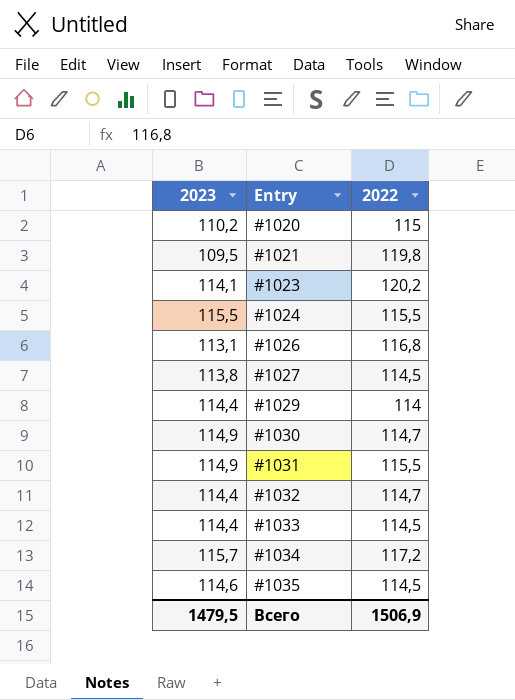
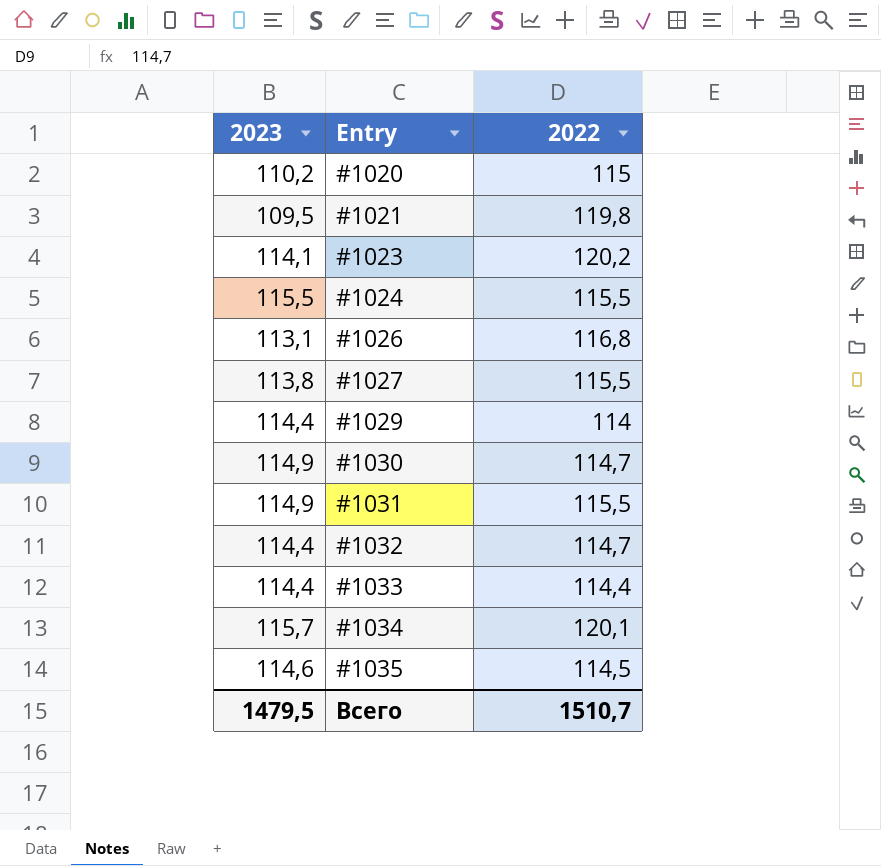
#1027 | 2022: 114,5 -> 115,5
#1033 | 2022: 114,5 -> 114,4
#1034 | 2022: 117,2 -> 120,1
Всего | 2022: 1506,9 -> 1510,7

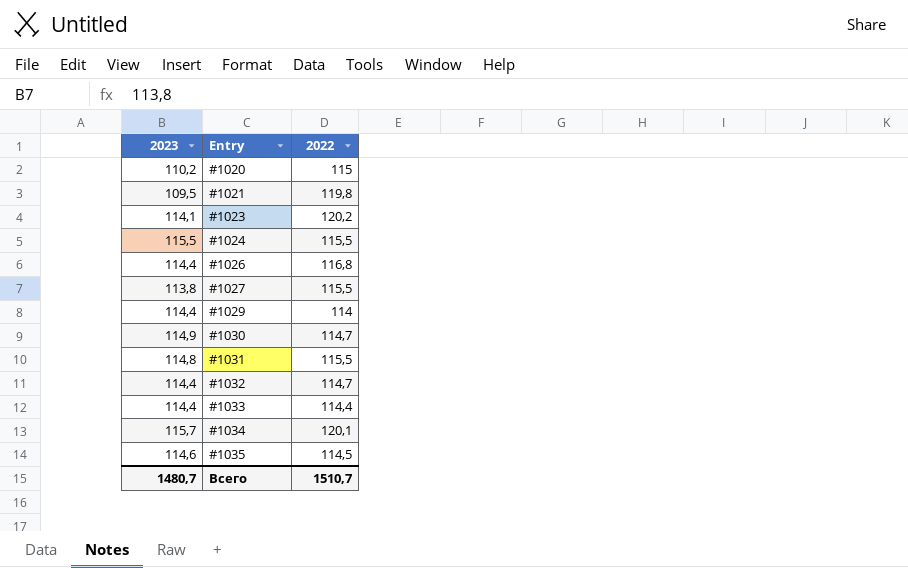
#1026 | 2023: 113,1 -> 114,4
#1031 | 2023: 114,9 -> 114,8
Всего | 2023: 1479,5 -> 1480,7

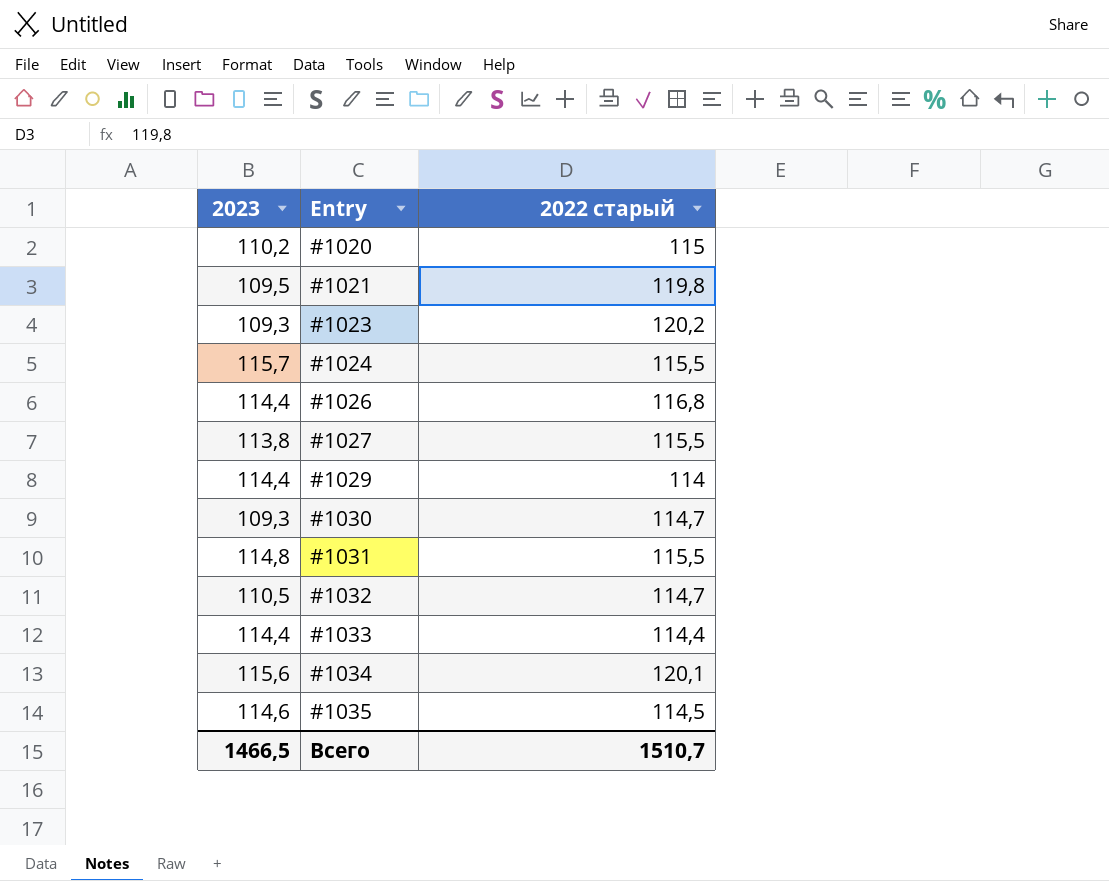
column name: 2022 -> 2022 старый
#1023 | 2023: 114,1 -> 109,3
#1024 | 2023: 115,5 -> 115,7
#1030 | 2023: 114,9 -> 109,3
#1032 | 2023: 114,4 -> 110,5
#1034 | 2023: 115,7 -> 115,6
Всего | 2023: 1480,7 -> 1466,5

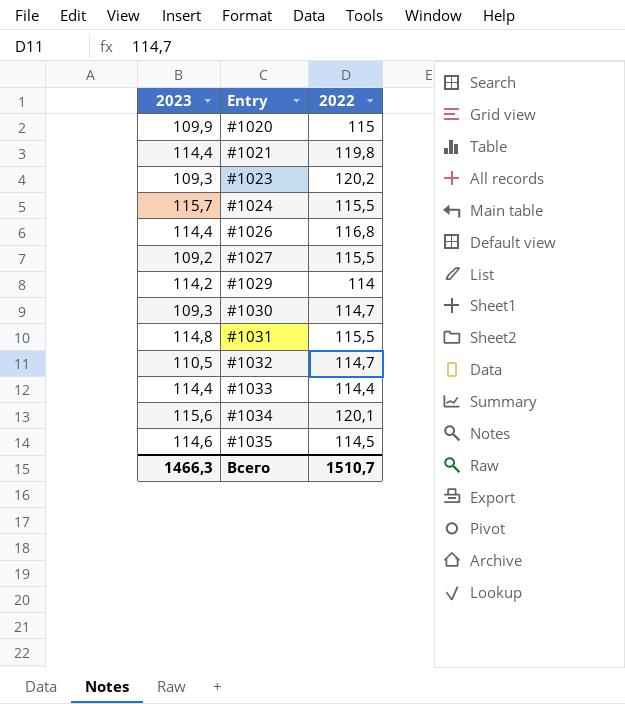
column name: 2022 старый -> 2022
#1020 | 2023: 110,2 -> 109,9
#1021 | 2023: 109,5 -> 114,4
#1027 | 2023: 113,8 -> 109,2
#1029 | 2023: 114,4 -> 114,2
Всего | 2023: 1466,5 -> 1466,3

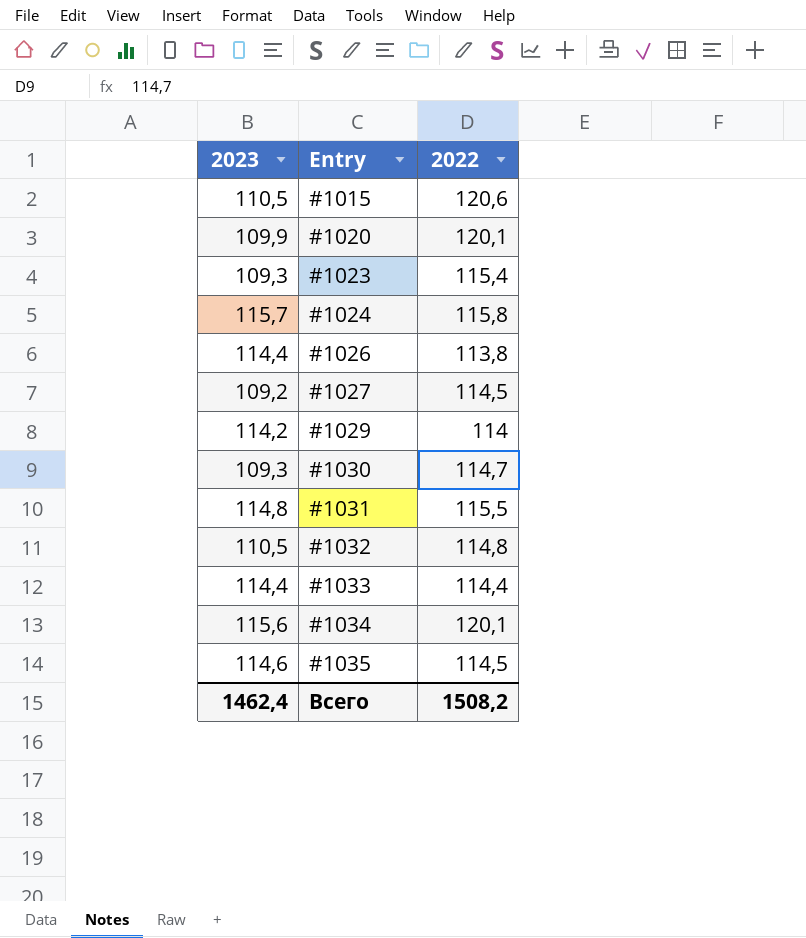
row #1021: 114,4 | 119,8 -> none
row #1015: none -> 110,5 | 120,6
#1020 | 2022: 115 -> 120,1
#1023 | 2022: 120,2 -> 115,4
#1024 | 2022: 115,5 -> 115,8
#1026 | 2022: 116,8 -> 113,8
#1027 | 2022: 115,5 -> 114,5
#1032 | 2022: 114,7 -> 114,8
Всего | 2023: 1466,3 -> 1462,4
Всего | 2022: 1510,7 -> 1508,2

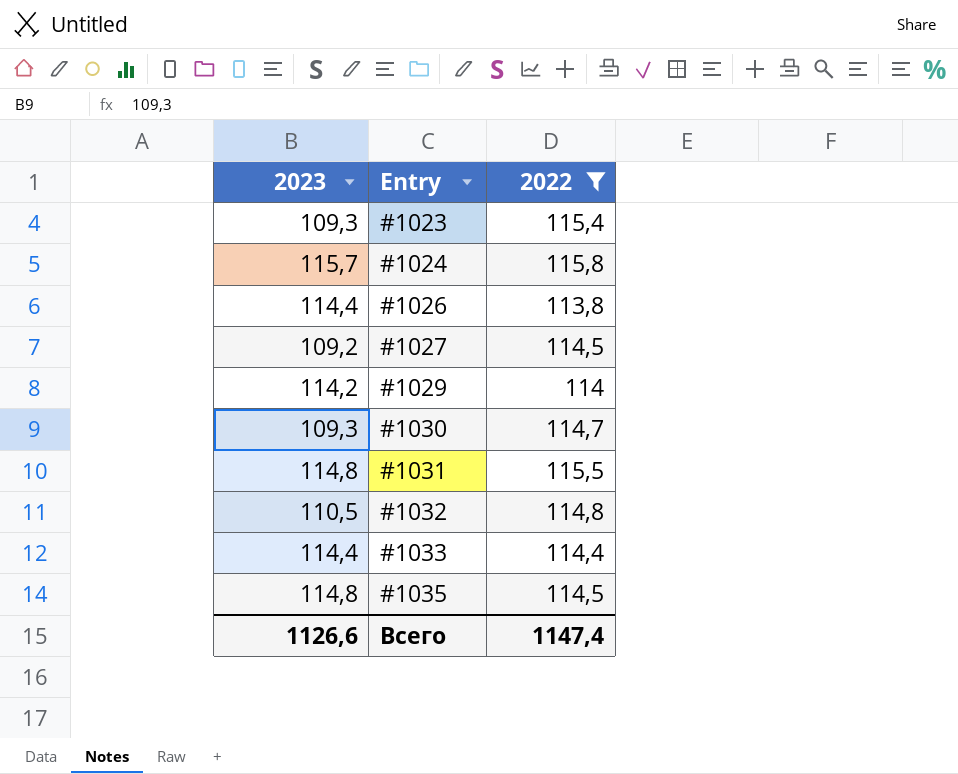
filter: none -> 2022 <= 115,8
#1035 | 2023: 114,6 -> 114,8
Всего | 2023: 1462,4 -> 1126,6
Всего | 2022: 1508,2 -> 1147,4

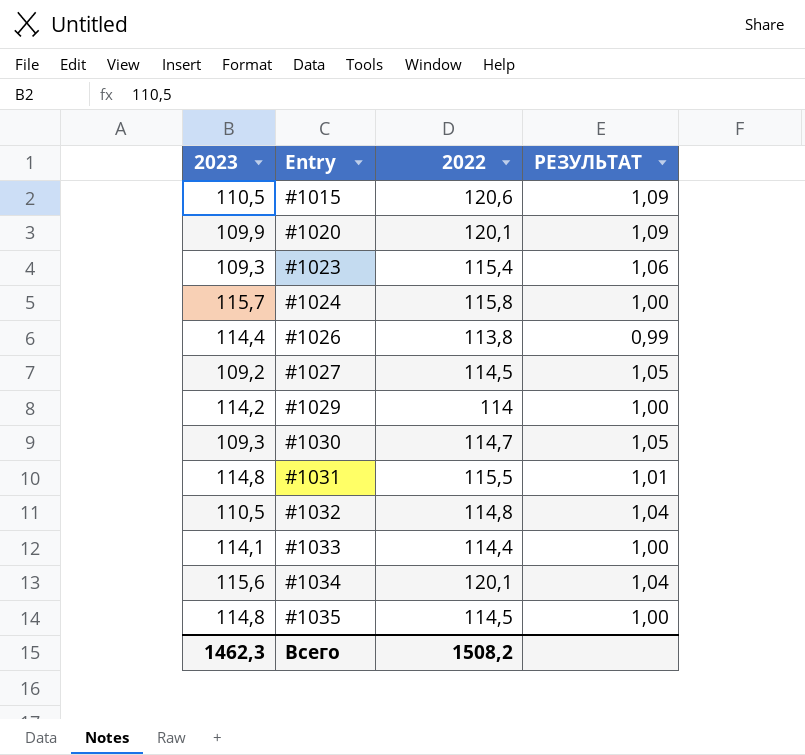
filter: 2022 <= 115,8 -> none
column РЕЗУЛЬТАТ | formula: none -> [2022] / [2023]
#1033 | 2023: 114,4 -> 114,1
Всего | 2023: 1126,6 -> 1462,3
Всего | 2022: 1147,4 -> 1508,2

